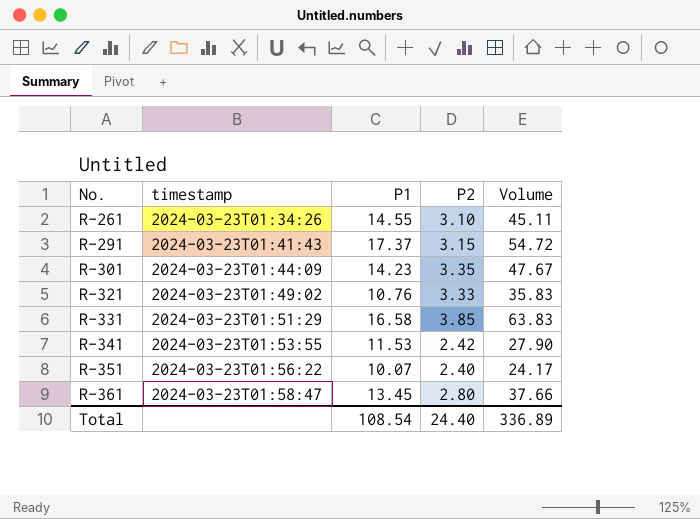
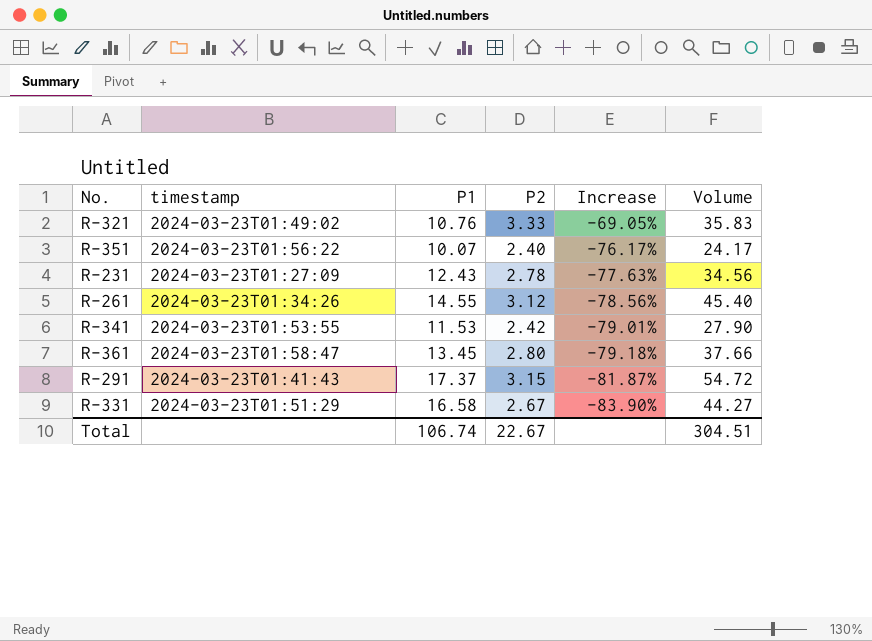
row order: No. ascending -> Increase descending
column Increase | formula: none -> ([P2] - [P1]) / [P1]
row R-301: 2024-03-23T01:44:09 | 14.23 | 3.35 | 47.67 -> none
row R-231: none -> 2024-03-23T01:27:09 | 12.43 | 2.78 | -77.63% | 34.56
R-261 | P2: 3.10 -> 3.12
R-261 | Volume: 45.11 -> 45.40
R-331 | P2: 3.85 -> 2.67
R-331 | Volume: 63.83 -> 44.27
Total | P1: 108.54 -> 106.74
Total | P2: 24.40 -> 22.67
Total | Volume: 336.89 -> 304.51

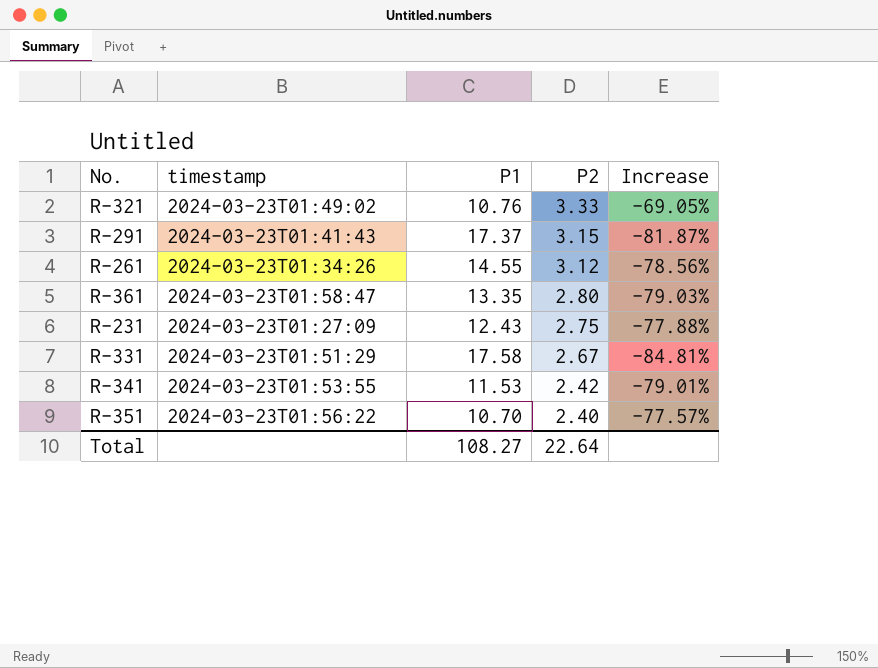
row order: Increase descending -> P2 descending
column Volume | formula: [P1] * [P2] -> none
R-361 | P1: 13.45 -> 13.35
R-361 | Increase: -79.18% -> -79.03%
R-231 | P2: 2.78 -> 2.75
R-231 | Increase: -77.63% -> -77.88%
R-331 | P1: 16.58 -> 17.58
R-331 | Increase: -83.90% -> -84.81%
R-351 | P1: 10.07 -> 10.70
R-351 | Increase: -76.17% -> -77.57%
Total | P1: 106.74 -> 108.27
Total | P2: 22.67 -> 22.64

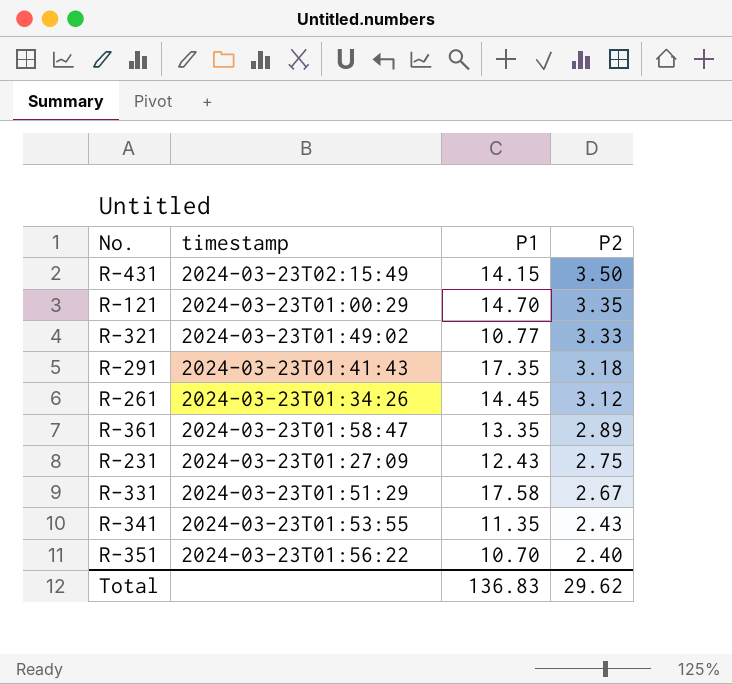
column Increase | formula: ([P2] - [P1]) / [P1] -> none
row R-431: none -> 2024-03-23T02:15:49 | 14.15 | 3.50
row R-121: none -> 2024-03-23T01:00:29 | 14.70 | 3.35
R-321 | P1: 10.76 -> 10.77
R-291 | P1: 17.37 -> 17.35
R-291 | P2: 3.15 -> 3.18
R-261 | P1: 14.55 -> 14.45
R-361 | P2: 2.80 -> 2.89
R-341 | P1: 11.53 -> 11.35
R-341 | P2: 2.42 -> 2.43
Total | P1: 108.27 -> 136.83
Total | P2: 22.64 -> 29.62

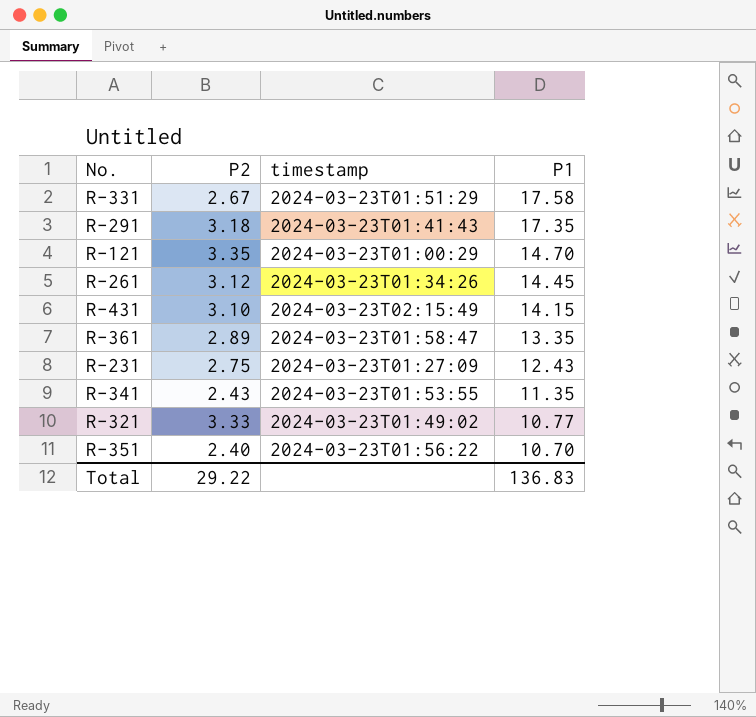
row order: P2 descending -> P1 descending
column P2 | position: 4 -> 2
R-431 | P2: 3.50 -> 3.10
Total | P2: 29.62 -> 29.22

